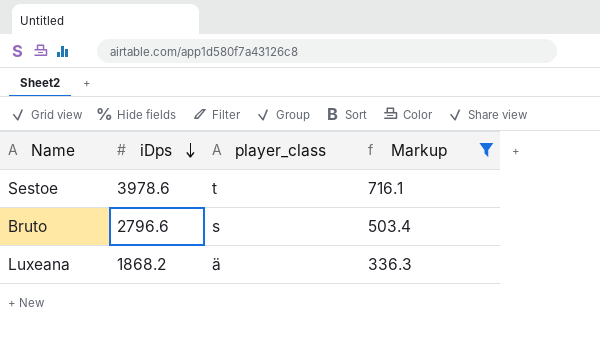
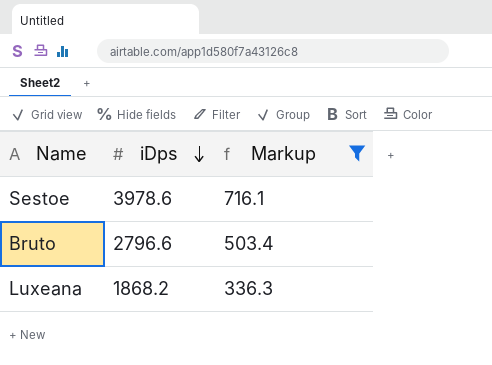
column player_class | position: 3 -> none

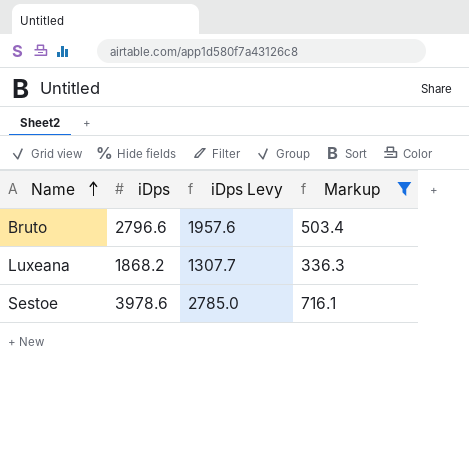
row order: iDps descending -> Name ascending
column iDps Levy | formula: none -> [iDps] * 0.7

